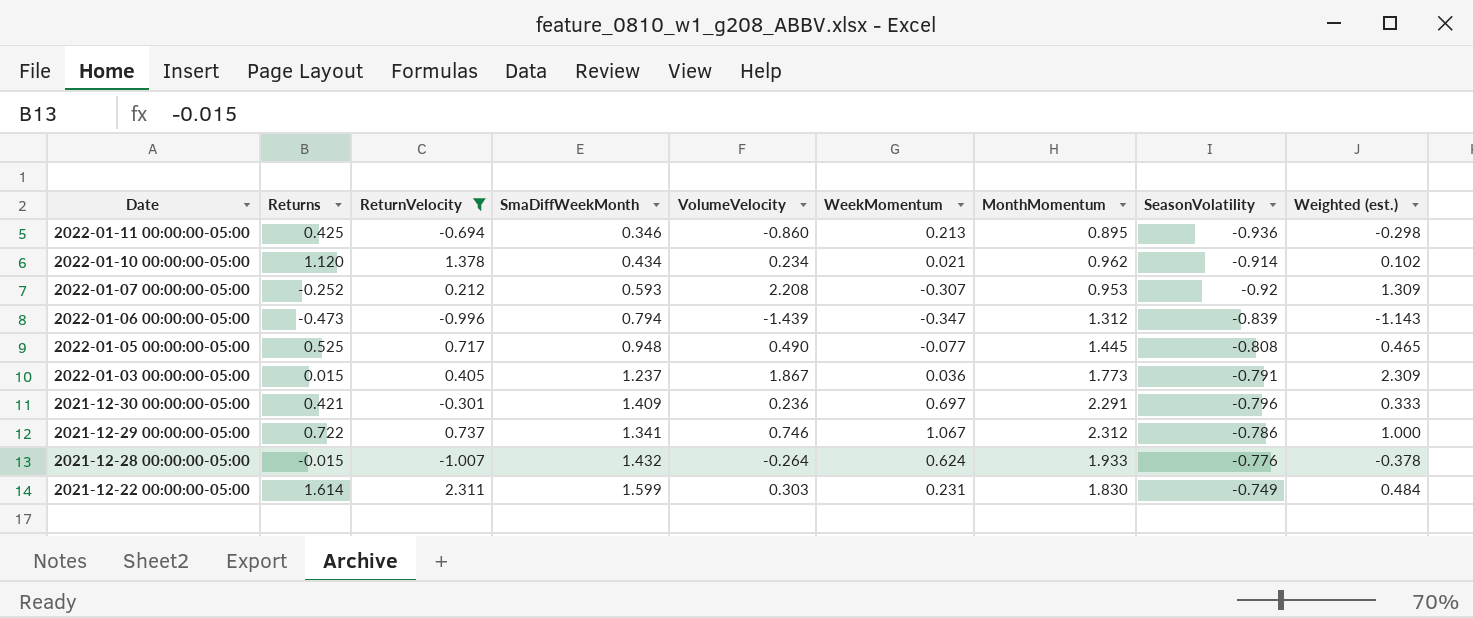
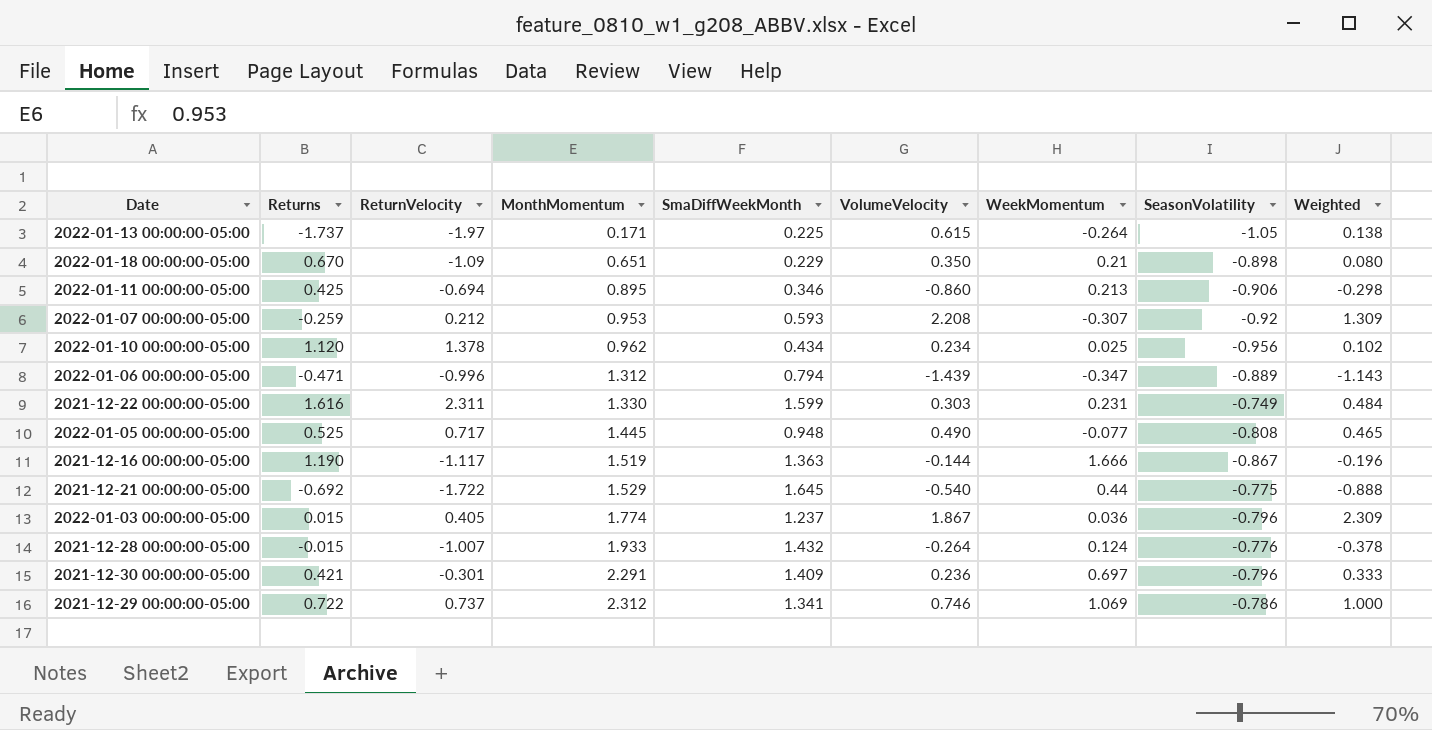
filter: ReturnVelocity >= -1.007 -> none
row order: Date descending -> MonthMomentum ascending
column MonthMomentum | position: 7 -> 4
column name: Weighted (est.) -> Weighted
2022-01-11 00:00:00-05:00 | SeasonVolatility: -0.936 -> -0.906
2022-01-07 00:00:00-05:00 | Returns: -0.252 -> -0.259
2022-01-10 00:00:00-05:00 | WeekMomentum: 0.021 -> 0.025
2022-01-10 00:00:00-05:00 | SeasonVolatility: -0.914 -> -0.956
2022-01-06 00:00:00-05:00 | Returns: -0.473 -> -0.471
2022-01-06 00:00:00-05:00 | SeasonVolatility: -0.839 -> -0.889
2021-12-22 00:00:00-05:00 | Returns: 1.614 -> 1.616
2021-12-22 00:00:00-05:00 | MonthMomentum: 1.830 -> 1.330
2022-01-03 00:00:00-05:00 | MonthMomentum: 1.773 -> 1.774
2022-01-03 00:00:00-05:00 | SeasonVolatility: -0.791 -> -0.796
2021-12-28 00:00:00-05:00 | WeekMomentum: 0.624 -> 0.124
2021-12-29 00:00:00-05:00 | WeekMomentum: 1.067 -> 1.069

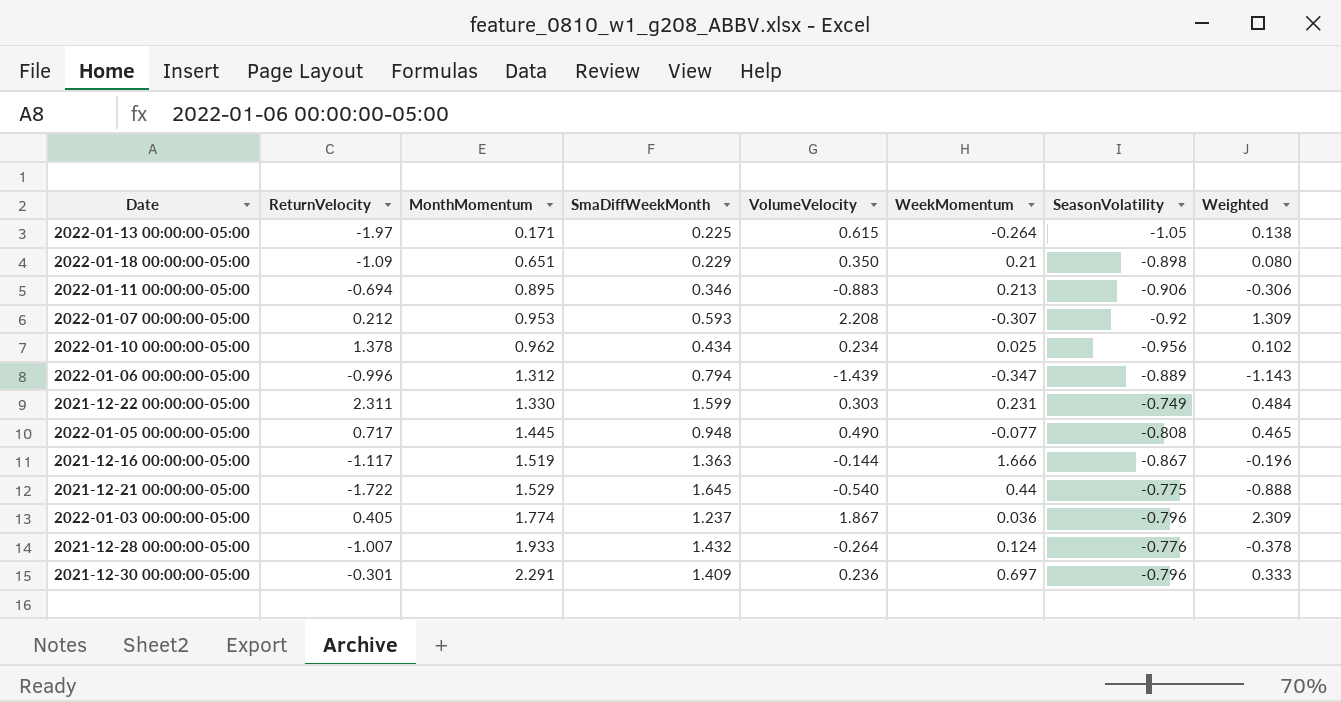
column Returns | position: 2 -> none
row 2021-12-29 00:00:00-05:00: 0.722 | 0.737 | 2.312 | 1.341 | 0.746 | 1.069 | -0.786 | 1.000 -> none
2022-01-11 00:00:00-05:00 | VolumeVelocity: -0.860 -> -0.883
2022-01-11 00:00:00-05:00 | Weighted: -0.298 -> -0.306

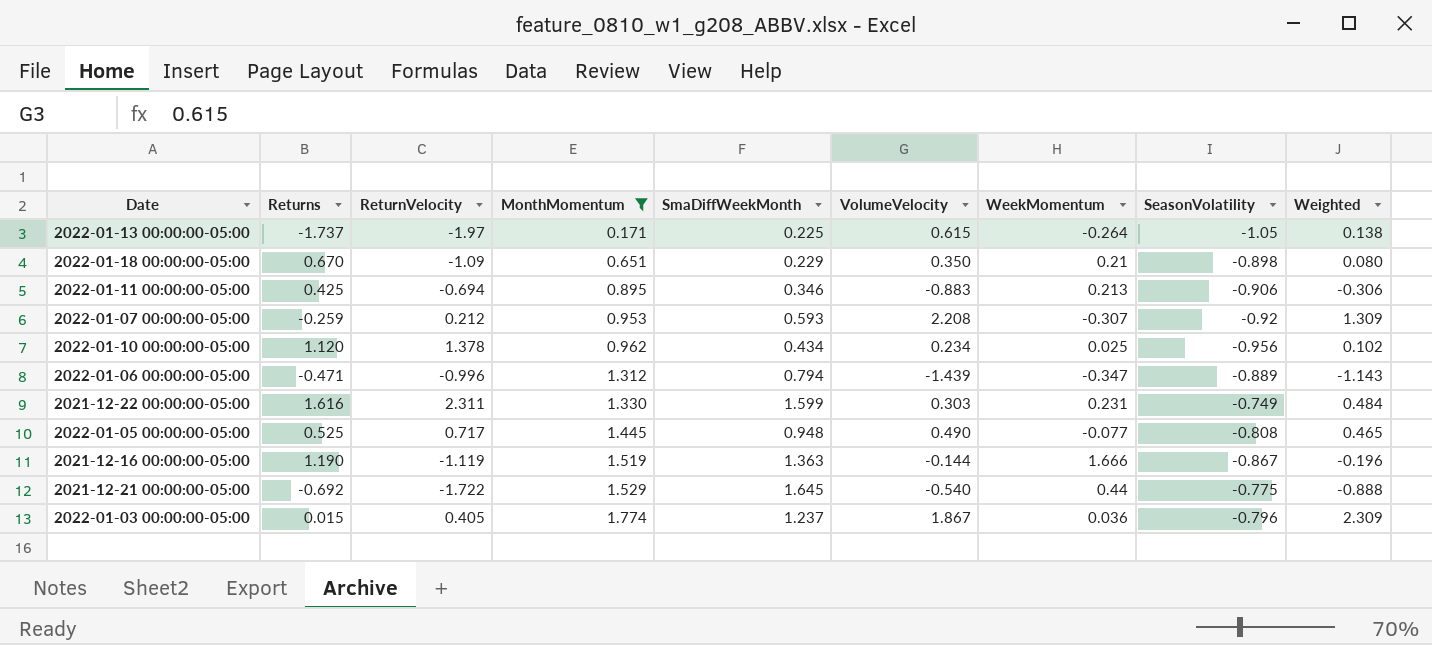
filter: none -> MonthMomentum <= 1.774
column Returns | position: none -> 2
2021-12-16 00:00:00-05:00 | ReturnVelocity: -1.117 -> -1.119

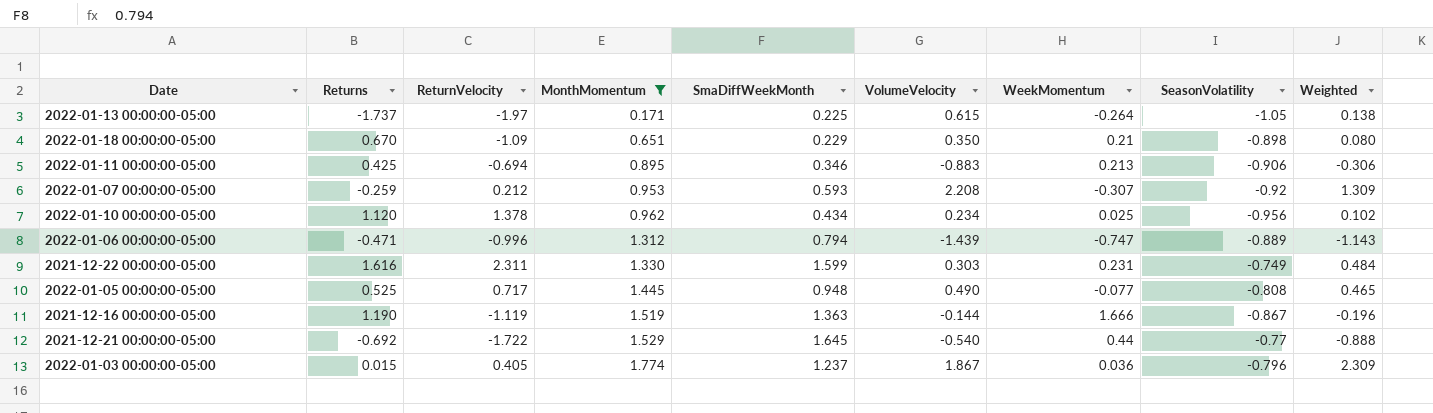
2022-01-06 00:00:00-05:00 | WeekMomentum: -0.347 -> -0.747
2021-12-21 00:00:00-05:00 | SeasonVolatility: -0.775 -> -0.77

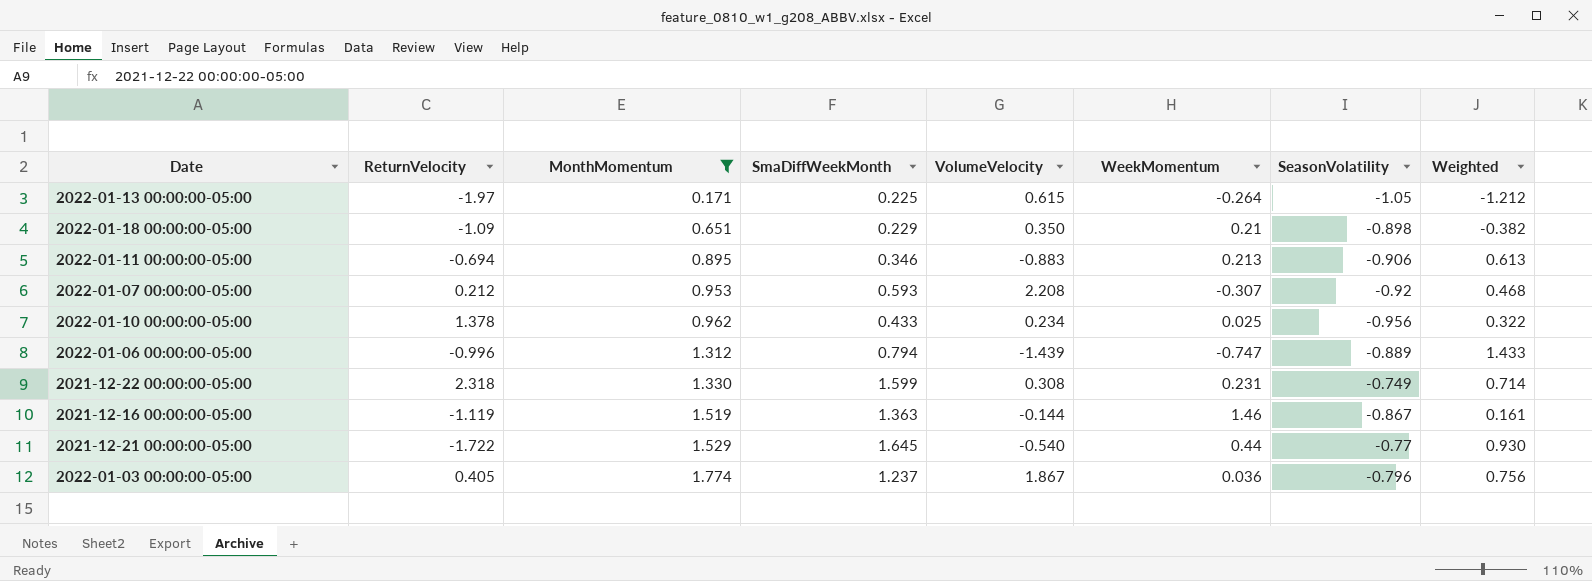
column Returns | position: 2 -> none
column Weighted | formula: [SmaDiffWeekMonth] * [VolumeVelocity] -> [ReturnVelocity] * [VolumeVelocity]
row 2022-01-05 00:00:00-05:00: 0.525 | 0.717 | 1.445 | 0.948 | 0.490 | -0.077 | -0.808 | 0.465 -> none
2022-01-10 00:00:00-05:00 | SmaDiffWeekMonth: 0.434 -> 0.433
2021-12-22 00:00:00-05:00 | ReturnVelocity: 2.311 -> 2.318
2021-12-22 00:00:00-05:00 | VolumeVelocity: 0.303 -> 0.308
2021-12-16 00:00:00-05:00 | WeekMomentum: 1.666 -> 1.46

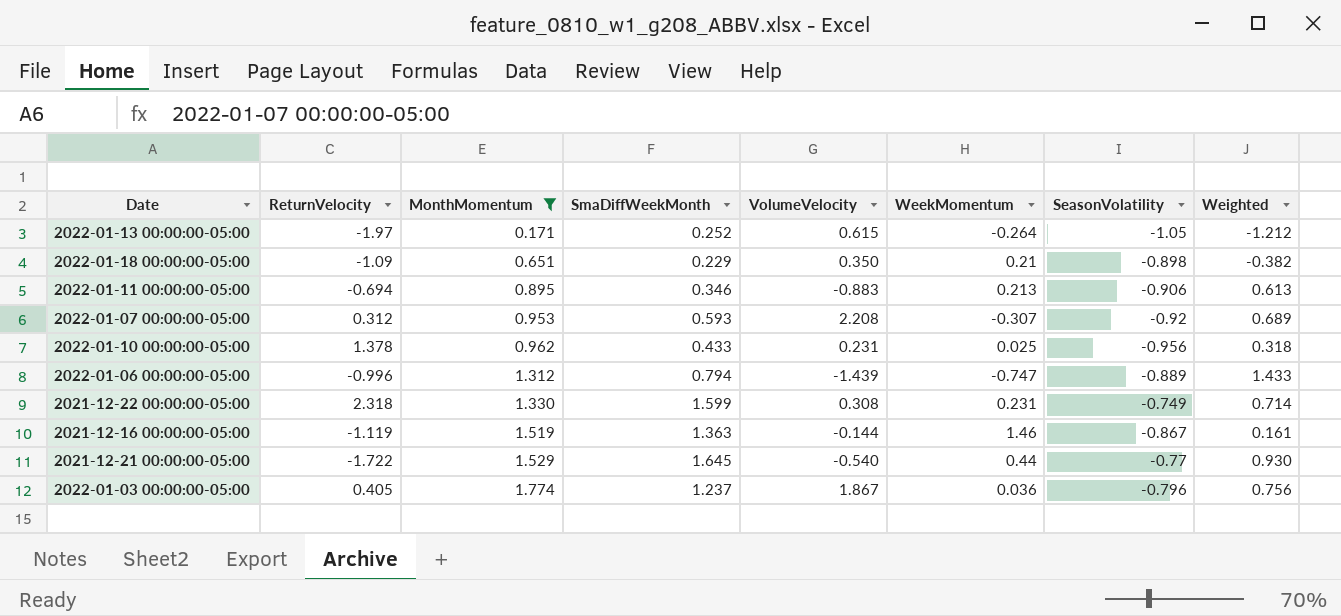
2022-01-13 00:00:00-05:00 | SmaDiffWeekMonth: 0.225 -> 0.252
2022-01-07 00:00:00-05:00 | ReturnVelocity: 0.212 -> 0.312
2022-01-07 00:00:00-05:00 | Weighted: 0.468 -> 0.689
2022-01-10 00:00:00-05:00 | VolumeVelocity: 0.234 -> 0.231
2022-01-10 00:00:00-05:00 | Weighted: 0.322 -> 0.318

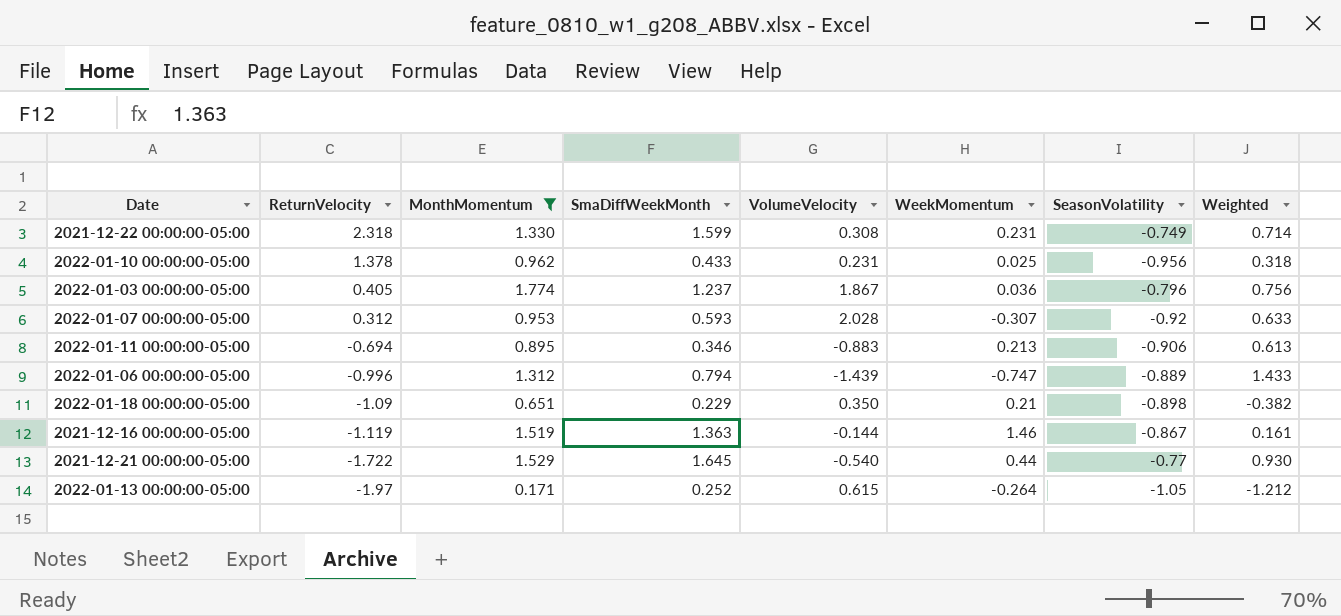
row order: MonthMomentum ascending -> ReturnVelocity descending
2022-01-07 00:00:00-05:00 | VolumeVelocity: 2.208 -> 2.028
2022-01-07 00:00:00-05:00 | Weighted: 0.689 -> 0.633

